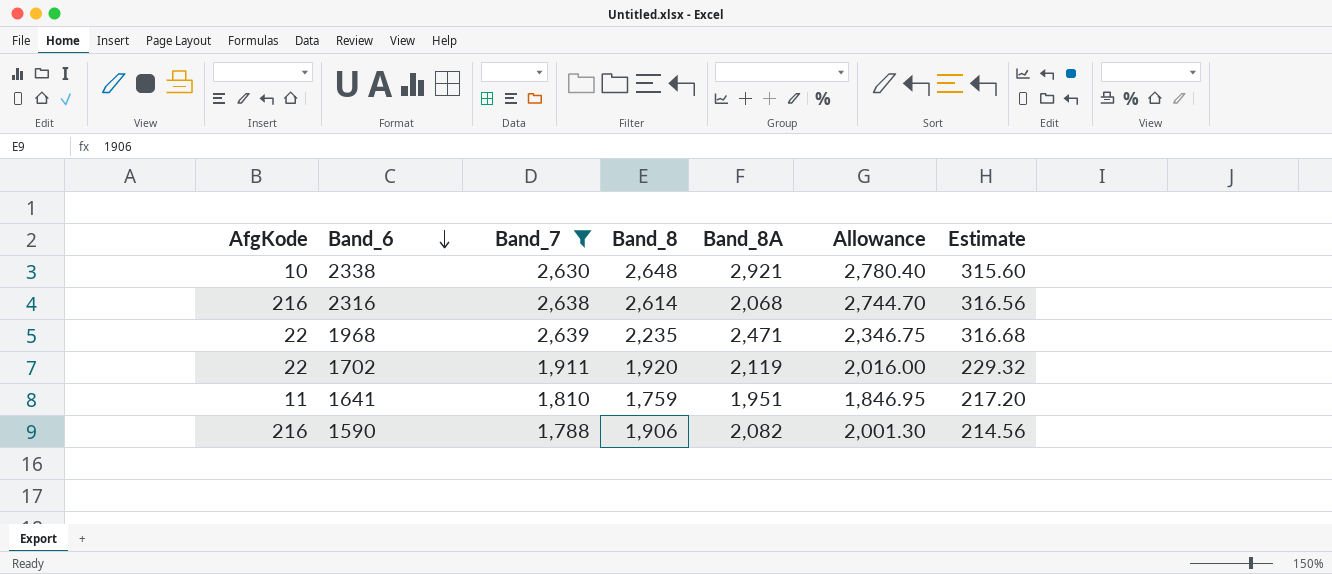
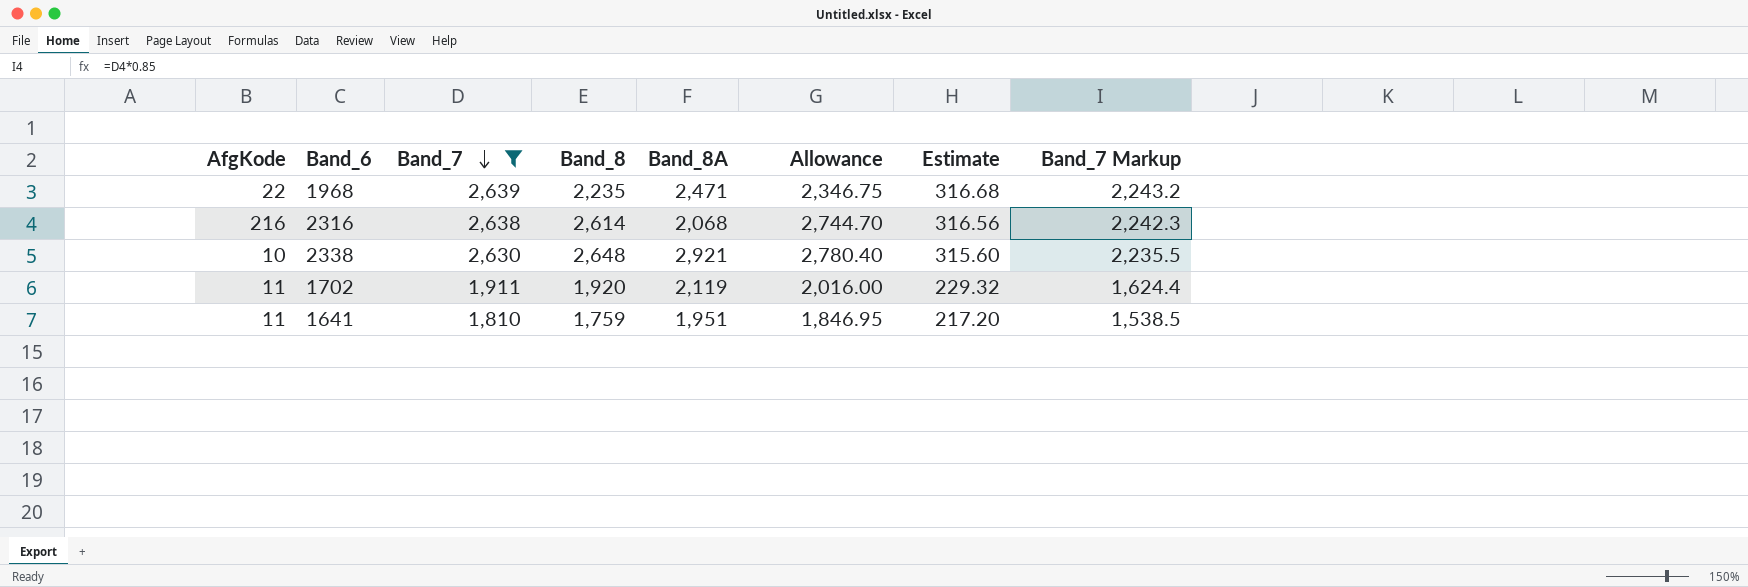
row order: Band_6 descending -> Band_7 descending
column Band_7 Markup | formula: none -> [Band_7] * 0.85
row 1590: 216 | 1,788 | 1,906 | 2,082 | 2,001.30 | 214.56 -> none
1702 | AfgKode: 22 -> 11

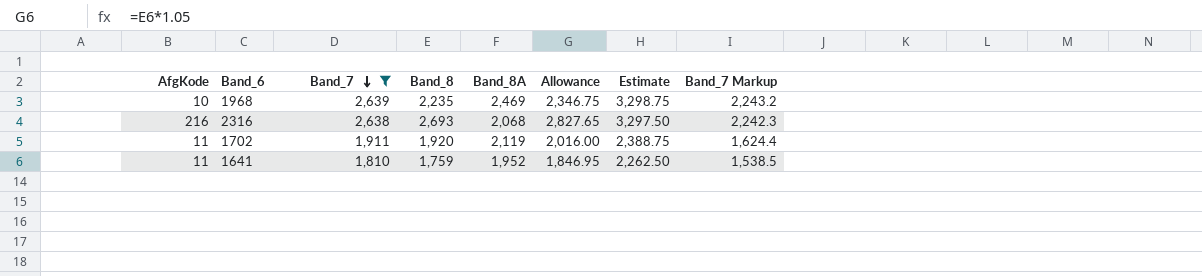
column Estimate | formula: [Band_7] * 0.12 -> [Band_7] * 1.25
row 2338: 10 | 2,630 | 2,648 | 2,921 | 2,780.40 | 315.60 | 2,235.5 -> none
1968 | AfgKode: 22 -> 10
1968 | Band_8A: 2,471 -> 2,469
2316 | Band_8: 2,614 -> 2,693
2316 | Allowance: 2,744.70 -> 2,827.65
1641 | Band_8A: 1,951 -> 1,952

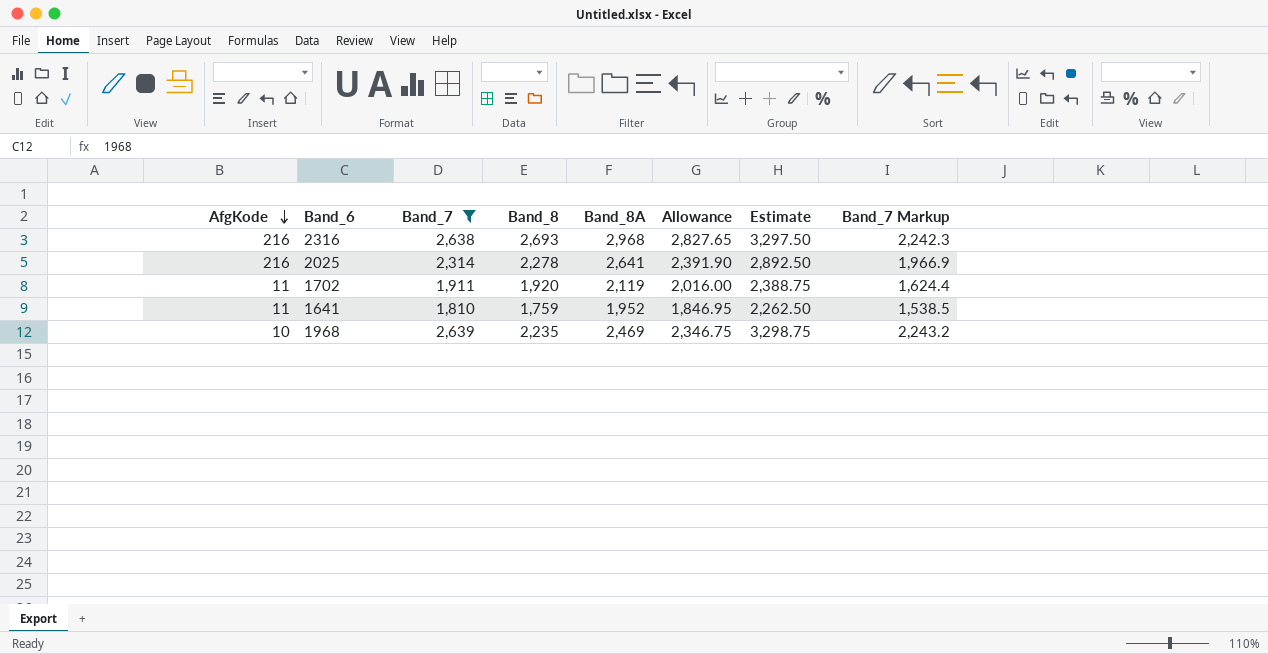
row order: Band_7 descending -> AfgKode descending
2316 | Band_8A: 2,068 -> 2,968
row 2025: none -> 216 | 2,314 | 2,278 | 2,641 | 2,391.90 | 2,892.50 | 1,966.9

